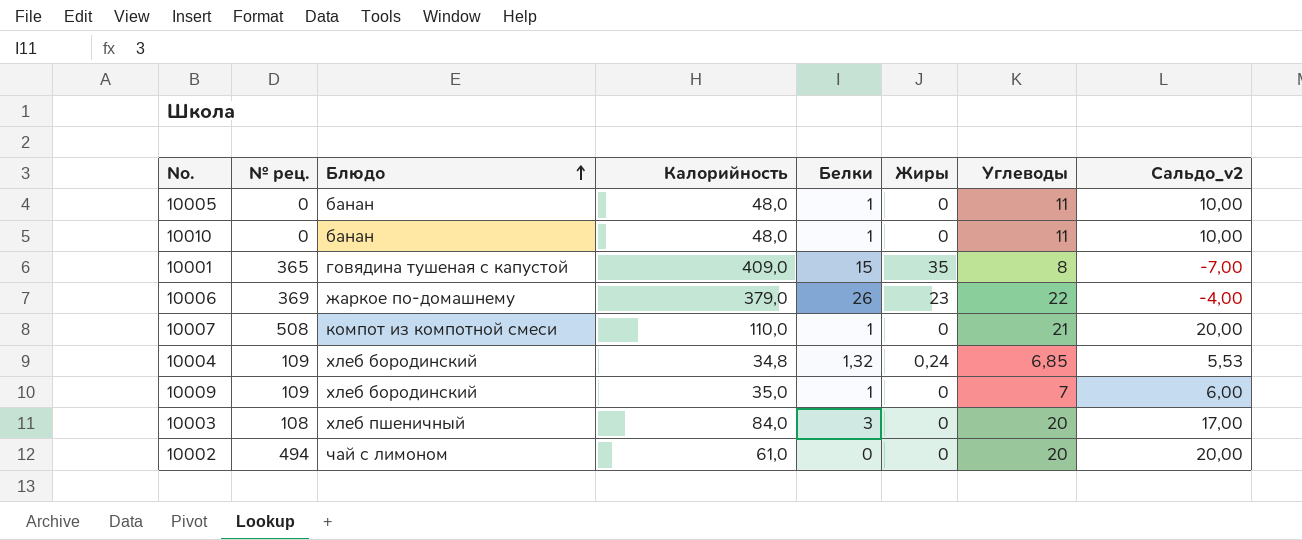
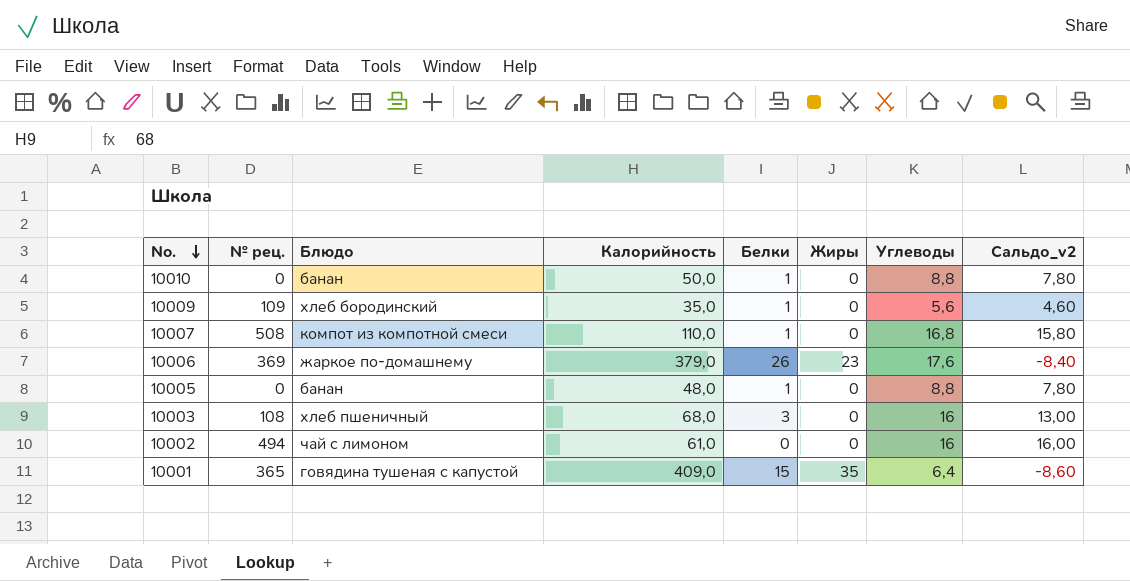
row order: Блюдо ascending -> No. descending
row 10004: 109 | хлеб бородинский | 34,8 | 1,32 | 0,24 | 6,85 | 5,53 -> none
10010 | Калорийность: 48,0 -> 50,0
10010 | Углеводы: 11 -> 8,8
10010 | Сальдо_v2: 10,00 -> 7,80
10009 | Углеводы: 7 -> 5,6
10009 | Сальдо_v2: 6,00 -> 4,60
10007 | Углеводы: 21 -> 16,8
10007 | Сальдо_v2: 20,00 -> 15,80
10006 | Углеводы: 22 -> 17,6
10006 | Сальдо_v2: -4,00 -> -8,40
10005 | Углеводы: 11 -> 8,8
10005 | Сальдо_v2: 10,00 -> 7,80
10003 | Калорийность: 84,0 -> 68,0
10003 | Углеводы: 20 -> 16
10003 | Сальдо_v2: 17,00 -> 13,00
10002 | Углеводы: 20 -> 16
10002 | Сальдо_v2: 20,00 -> 16,00
10001 | Углеводы: 8 -> 6,4
10001 | Сальдо_v2: -7,00 -> -8,60

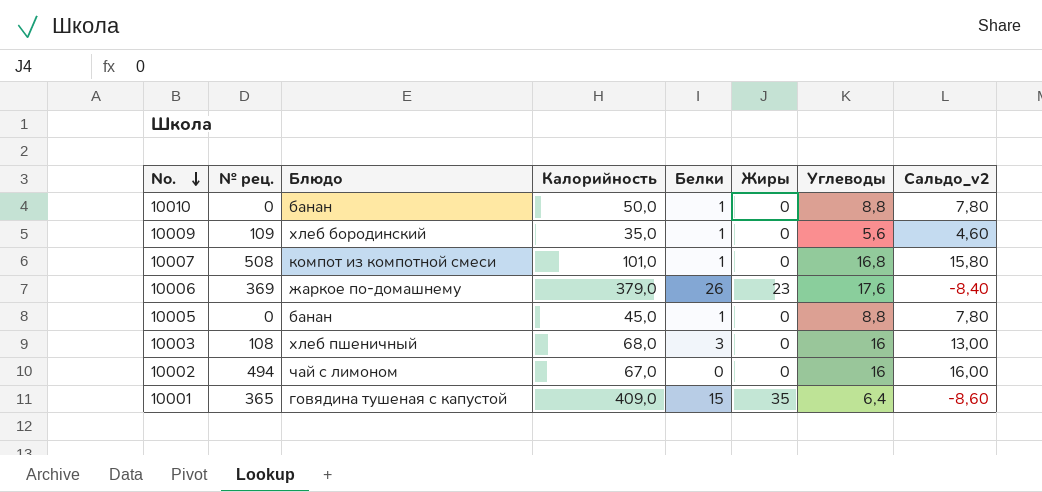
10007 | Калорийность: 110,0 -> 101,0
10005 | Калорийность: 48,0 -> 45,0
10002 | Калорийность: 61,0 -> 67,0

